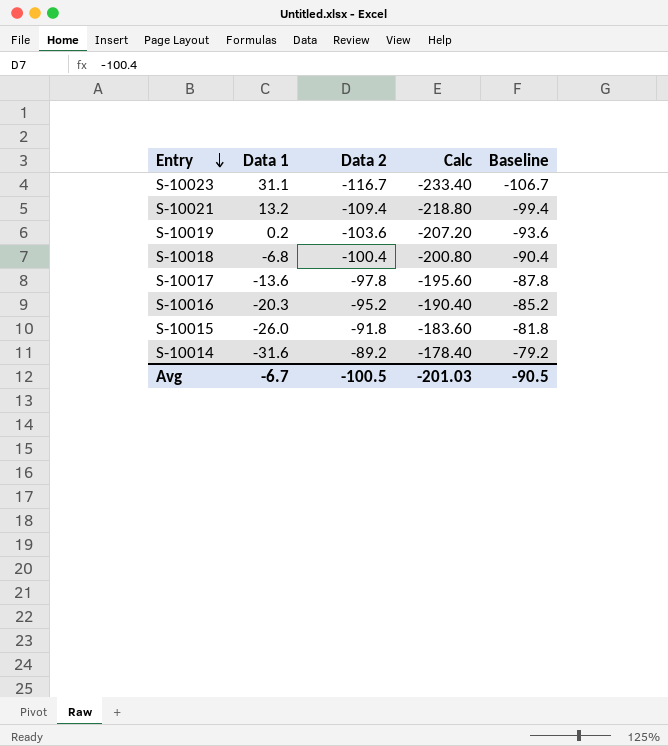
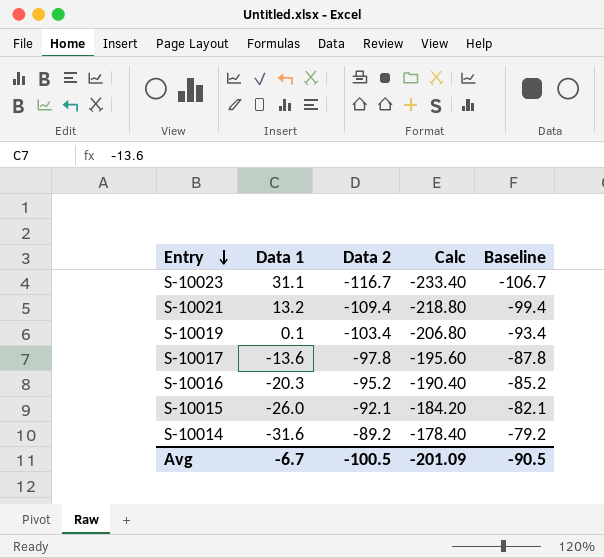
row S-10018: -6.8 | -100.4 | -200.80 | -90.4 -> none
S-10019 | Data 1: 0.2 -> 0.1
S-10019 | Data 2: -103.6 -> -103.4
S-10019 | Calc: -207.20 -> -206.80
S-10019 | Baseline: -93.6 -> -93.4
S-10015 | Data 2: -91.8 -> -92.1
S-10015 | Calc: -183.60 -> -184.20
S-10015 | Baseline: -81.8 -> -82.1
Avg | Calc: -201.03 -> -201.09

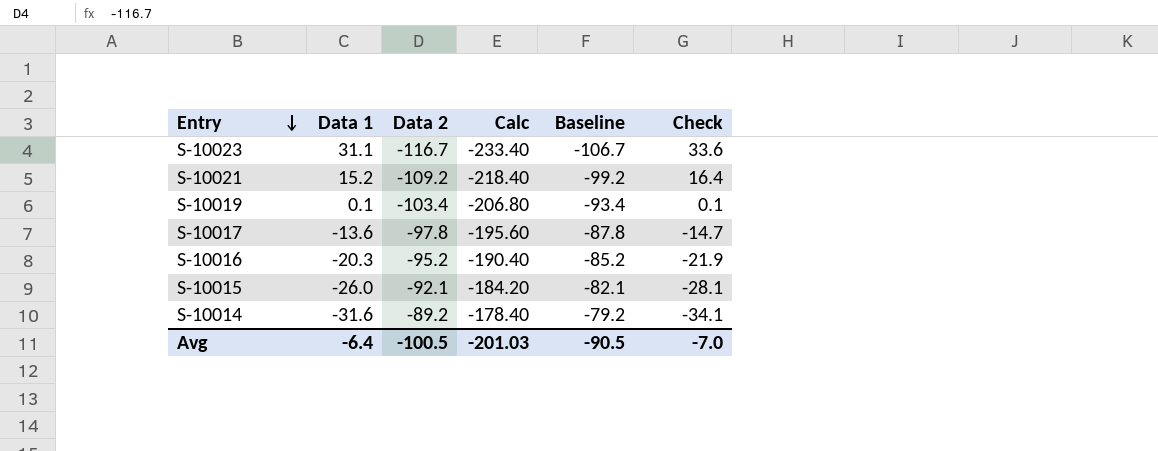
column Check | formula: none -> [Data 1] * 1.08
S-10021 | Data 1: 13.2 -> 15.2
S-10021 | Data 2: -109.4 -> -109.2
S-10021 | Calc: -218.80 -> -218.40
S-10021 | Baseline: -99.4 -> -99.2
Avg | Data 1: -6.7 -> -6.4
Avg | Calc: -201.09 -> -201.03

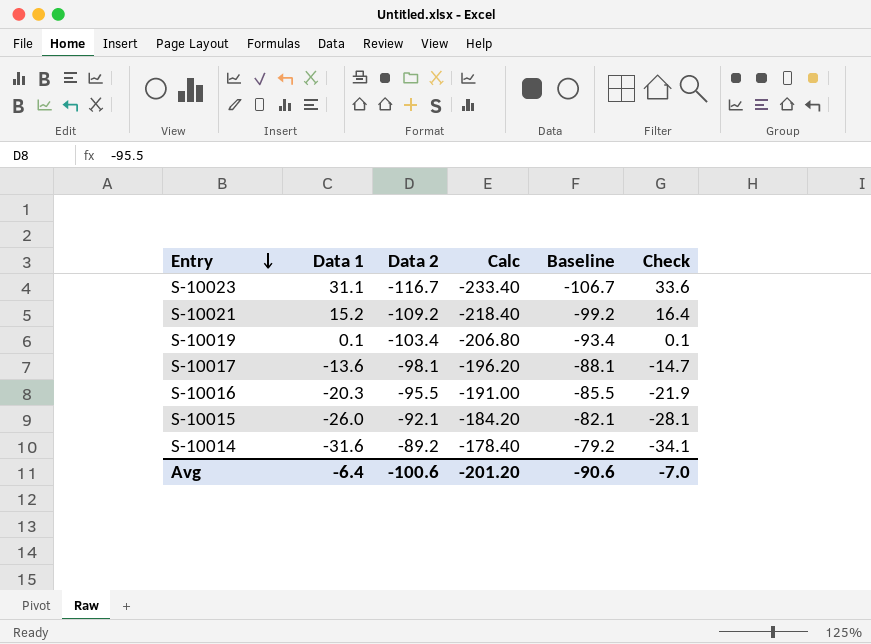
S-10017 | Data 2: -97.8 -> -98.1
S-10017 | Calc: -195.60 -> -196.20
S-10017 | Baseline: -87.8 -> -88.1
S-10016 | Data 2: -95.2 -> -95.5
S-10016 | Calc: -190.40 -> -191.00
S-10016 | Baseline: -85.2 -> -85.5
Avg | Data 2: -100.5 -> -100.6
Avg | Calc: -201.03 -> -201.20
Avg | Baseline: -90.5 -> -90.6

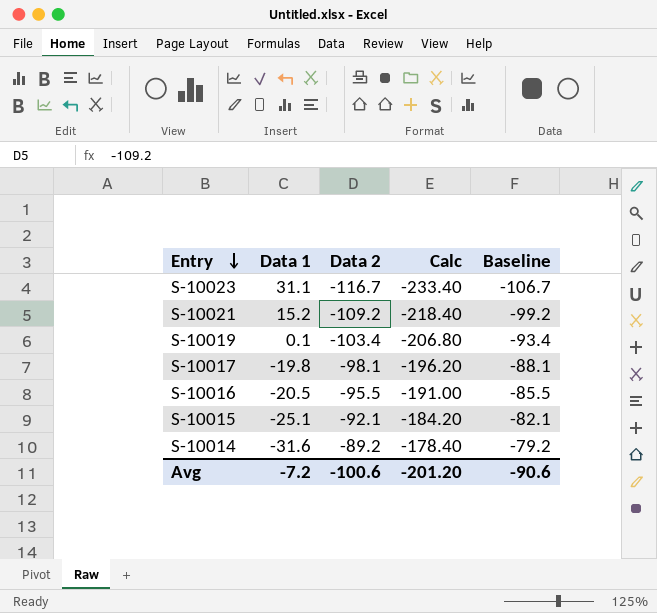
column Check | formula: [Data 1] * 1.08 -> none
S-10017 | Data 1: -13.6 -> -19.8
S-10016 | Data 1: -20.3 -> -20.5
S-10015 | Data 1: -26.0 -> -25.1
Avg | Data 1: -6.4 -> -7.2

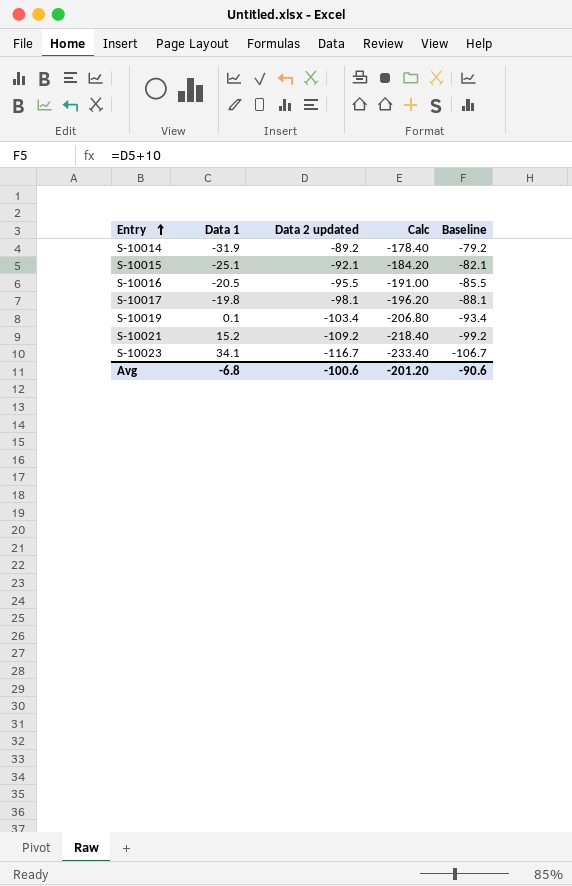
row order: Entry descending -> Entry ascending
column name: Data 2 -> Data 2 updated
S-10014 | Data 1: -31.6 -> -31.9
S-10023 | Data 1: 31.1 -> 34.1
Avg | Data 1: -7.2 -> -6.8

